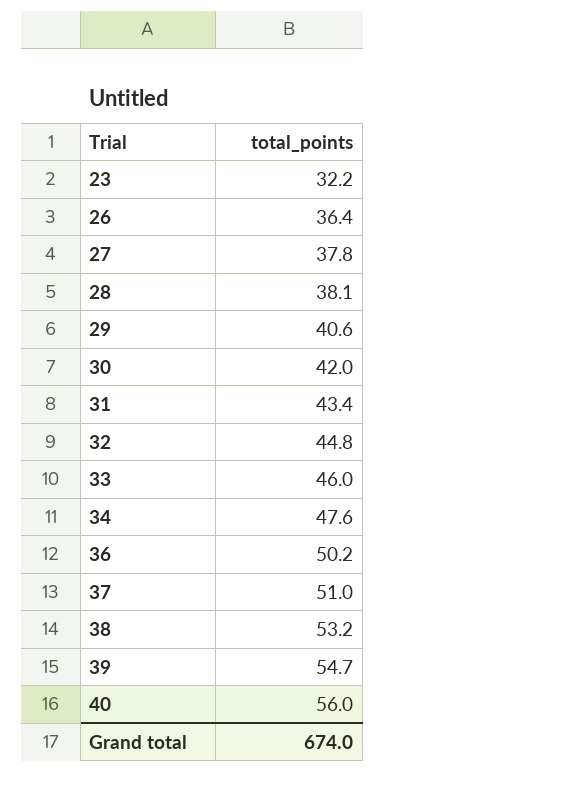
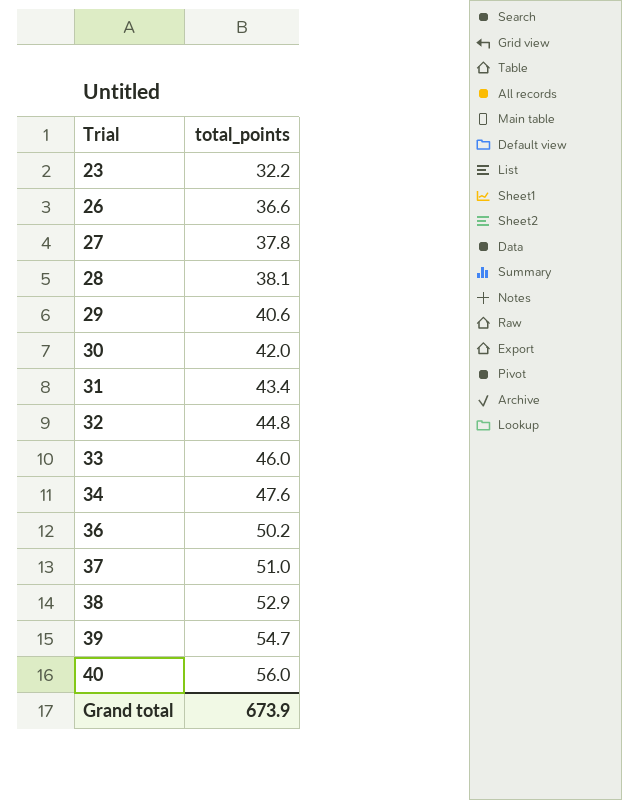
26 | total_points: 36.4 -> 36.6
38 | total_points: 53.2 -> 52.9
Grand total | total_points: 674.0 -> 673.9

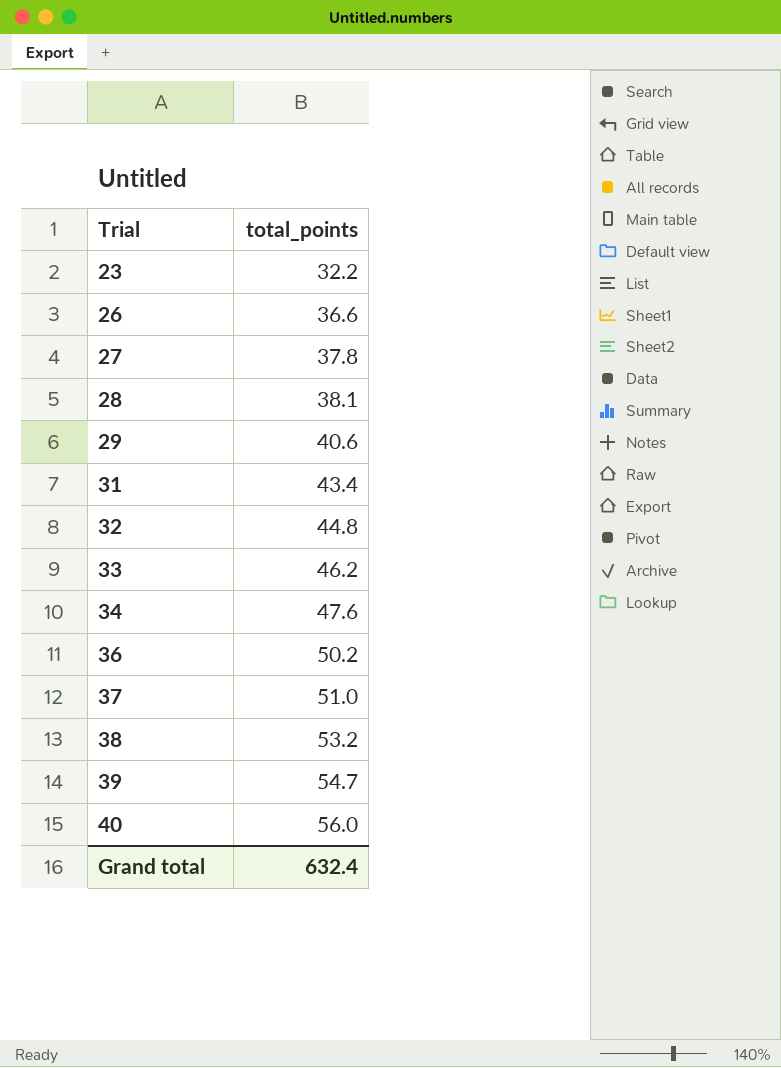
row 30: 42.0 -> none
33 | total_points: 46.0 -> 46.2
38 | total_points: 52.9 -> 53.2
Grand total | total_points: 673.9 -> 632.4

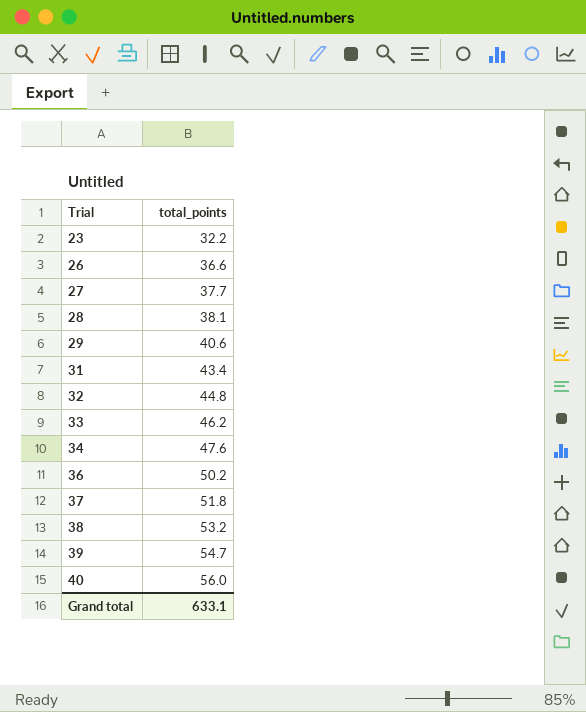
27 | total_points: 37.8 -> 37.7
37 | total_points: 51.0 -> 51.8
Grand total | total_points: 632.4 -> 633.1

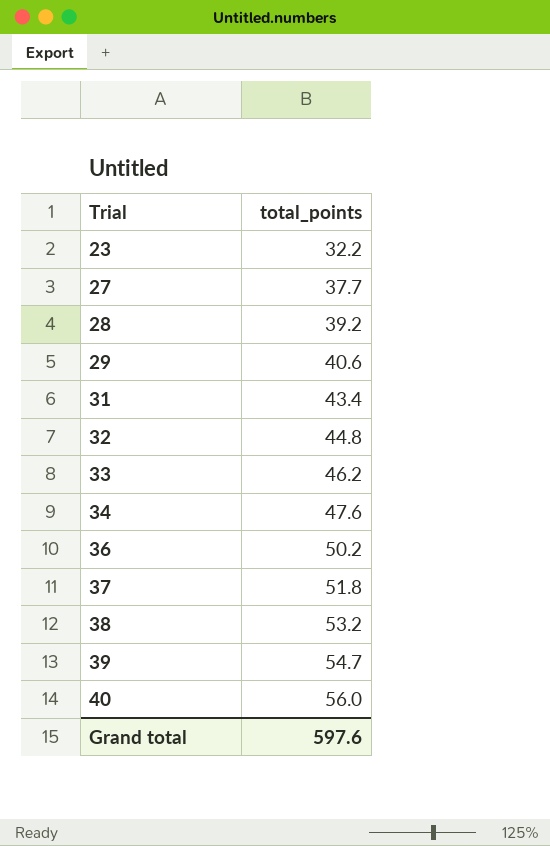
row 26: 36.6 -> none
28 | total_points: 38.1 -> 39.2
Grand total | total_points: 633.1 -> 597.6

